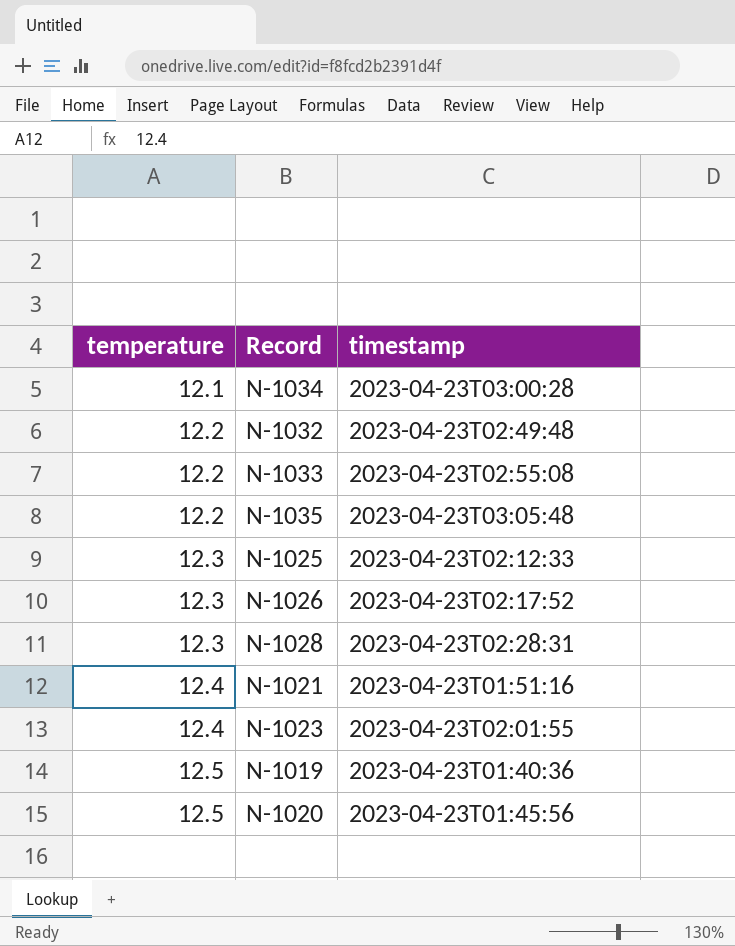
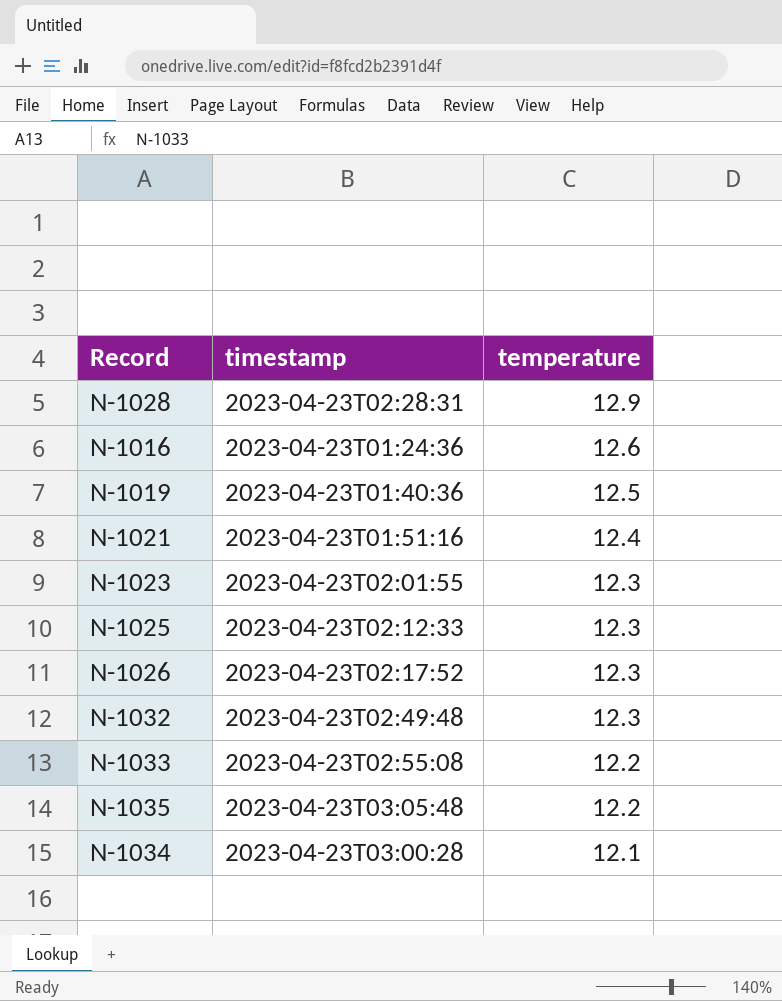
row order: temperature ascending -> temperature descending
column temperature | position: 1 -> 3
row N-1020: 12.5 | 2023-04-23T01:45:56 -> none
N-1028 | temperature: 12.3 -> 12.9
row N-1016: none -> 2023-04-23T01:24:36 | 12.6
N-1023 | temperature: 12.4 -> 12.3
N-1032 | temperature: 12.2 -> 12.3

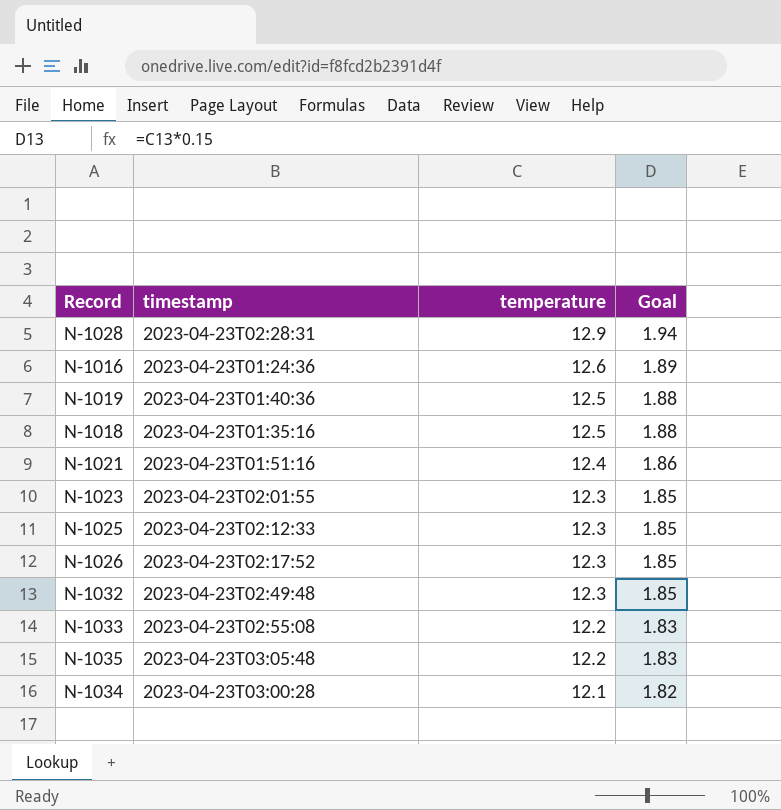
column Goal | formula: none -> [temperature] * 0.15
row N-1018: none -> 2023-04-23T01:35:16 | 12.5 | 1.88

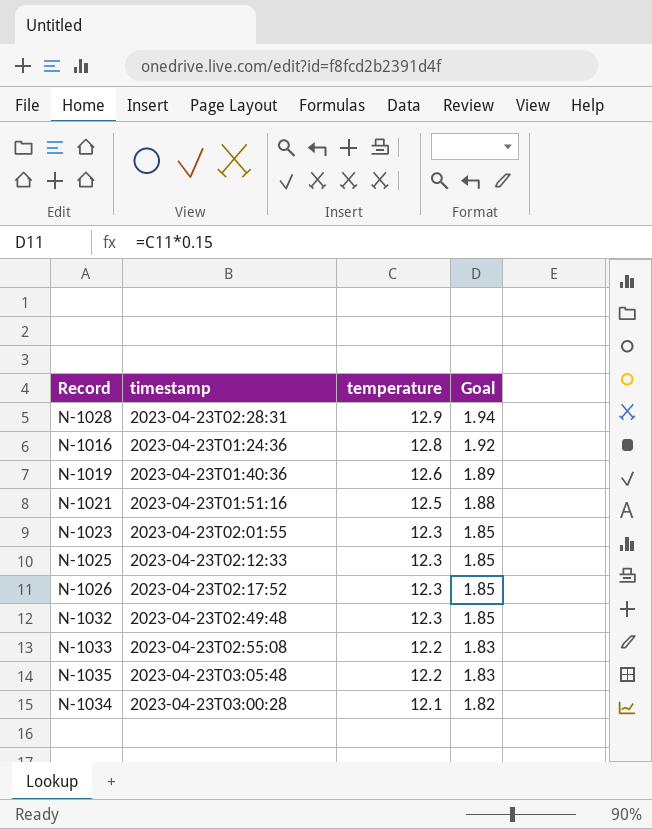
row N-1018: 2023-04-23T01:35:16 | 12.5 | 1.88 -> none
N-1016 | temperature: 12.6 -> 12.8
N-1016 | Goal: 1.89 -> 1.92
N-1019 | temperature: 12.5 -> 12.6
N-1019 | Goal: 1.88 -> 1.89
N-1021 | temperature: 12.4 -> 12.5
N-1021 | Goal: 1.86 -> 1.88

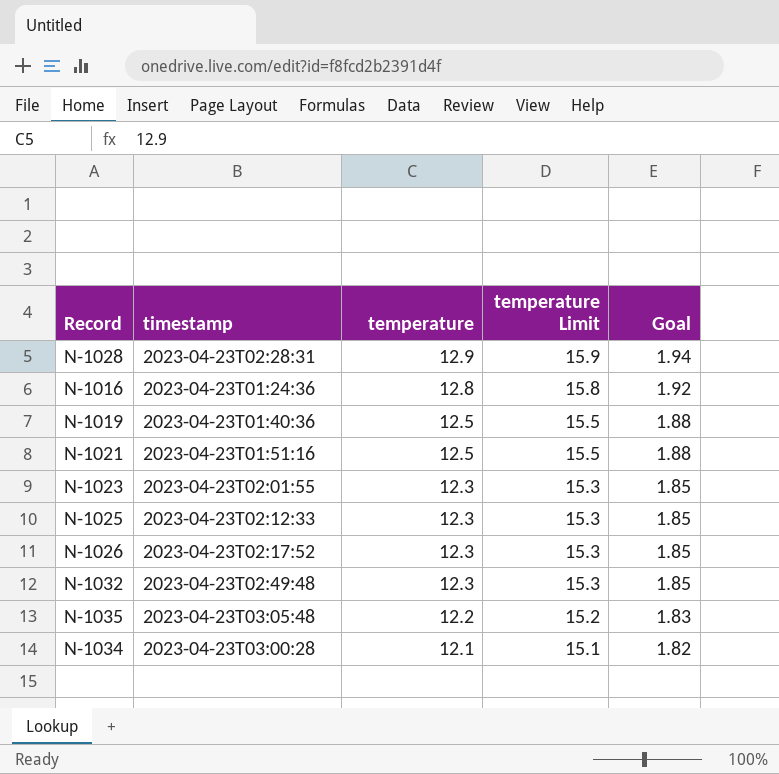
column temperature Limit | formula: none -> [temperature] + 3
row N-1033: 2023-04-23T02:55:08 | 12.2 | 1.83 -> none
N-1019 | temperature: 12.6 -> 12.5
N-1019 | Goal: 1.89 -> 1.88

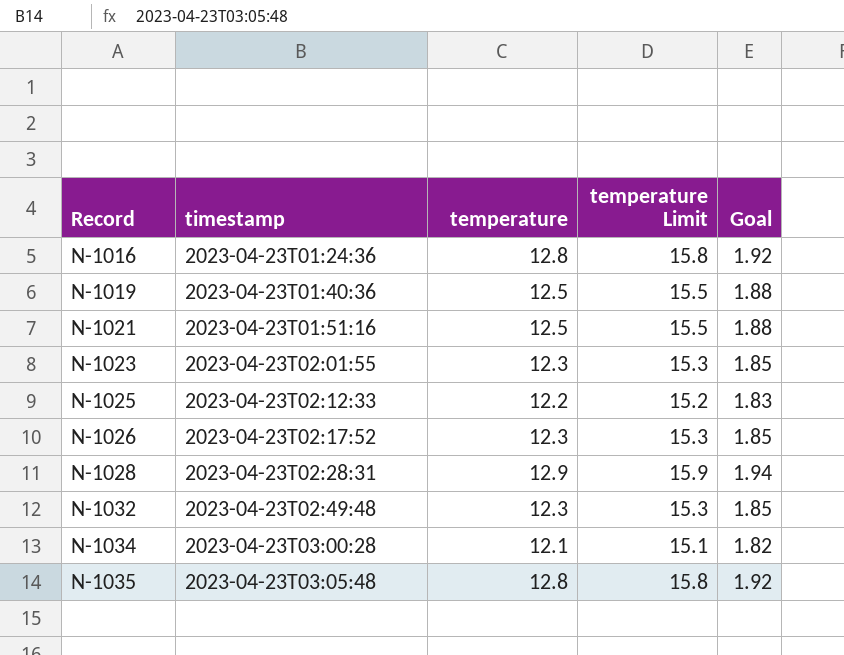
row order: temperature descending -> Record ascending
N-1025 | temperature: 12.3 -> 12.2
N-1025 | temperature Limit: 15.3 -> 15.2
N-1025 | Goal: 1.85 -> 1.83
N-1035 | temperature: 12.2 -> 12.8
N-1035 | temperature Limit: 15.2 -> 15.8
N-1035 | Goal: 1.83 -> 1.92

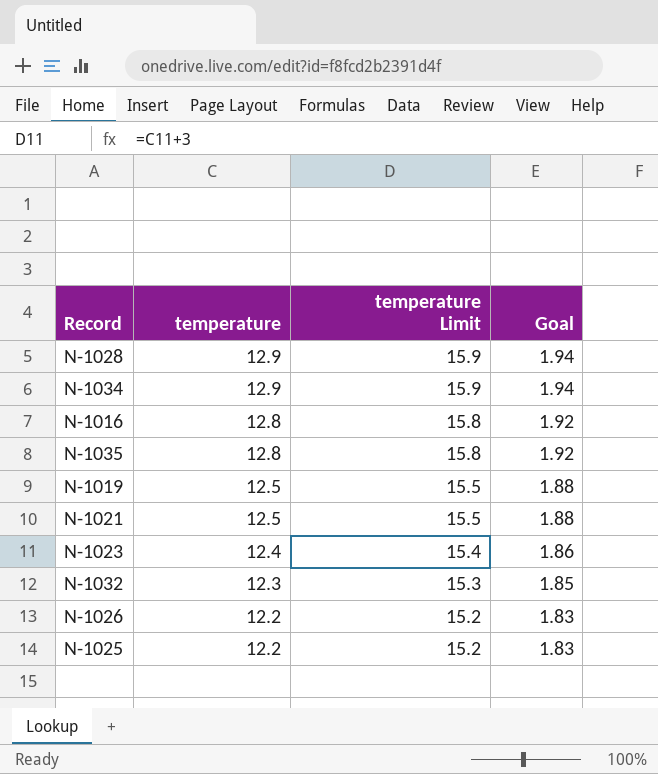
row order: Record ascending -> temperature descending
column timestamp | position: 2 -> none
N-1034 | temperature: 12.1 -> 12.9
N-1034 | temperature Limit: 15.1 -> 15.9
N-1034 | Goal: 1.82 -> 1.94
N-1023 | temperature: 12.3 -> 12.4
N-1023 | temperature Limit: 15.3 -> 15.4
N-1023 | Goal: 1.85 -> 1.86
N-1026 | temperature: 12.3 -> 12.2
N-1026 | temperature Limit: 15.3 -> 15.2
N-1026 | Goal: 1.85 -> 1.83

